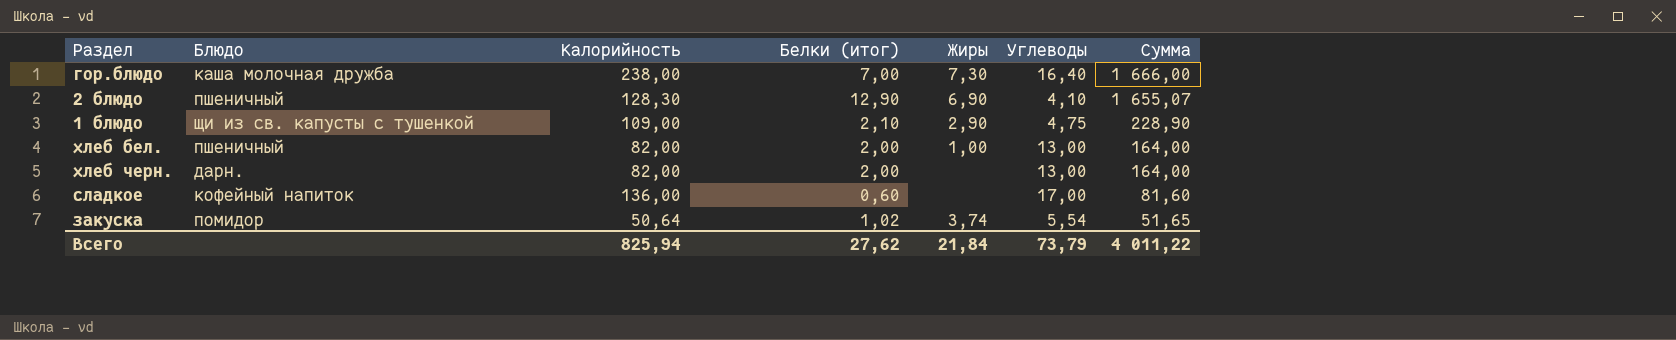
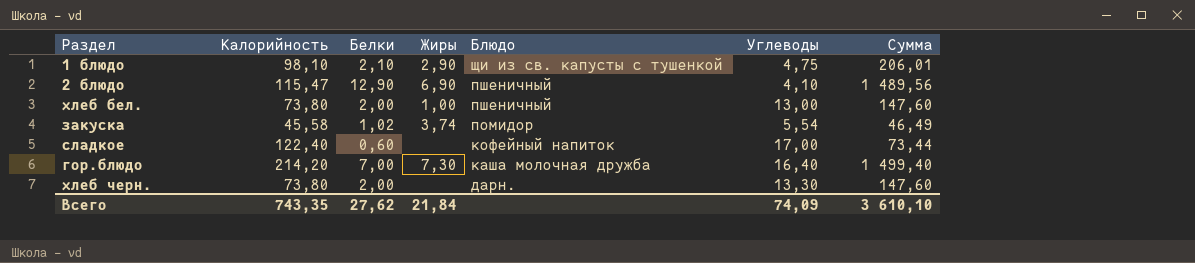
row order: Сумма descending -> Блюдо descending
column name: Белки (итог) -> Белки
column Блюдо | position: 2 -> 5
1 блюдо | Калорийность: 109,00 -> 98,10
1 блюдо | Сумма: 228,90 -> 206,01
2 блюдо | Калорийность: 128,30 -> 115,47
2 блюдо | Сумма: 1 655,07 -> 1 489,56
хлеб бел. | Калорийность: 82,00 -> 73,80
хлеб бел. | Сумма: 164,00 -> 147,60
закуска | Калорийность: 50,64 -> 45,58
закуска | Сумма: 51,65 -> 46,49
сладкое | Калорийность: 136,00 -> 122,40
сладкое | Сумма: 81,60 -> 73,44
гор.блюдо | Калорийность: 238,00 -> 214,20
гор.блюдо | Сумма: 1 666,00 -> 1 499,40
хлеб черн. | Калорийность: 82,00 -> 73,80
хлеб черн. | Углеводы: 13,00 -> 13,30
хлеб черн. | Сумма: 164,00 -> 147,60
Всего | Калорийность: 825,94 -> 743,35
Всего | Углеводы: 73,79 -> 74,09
Всего | Сумма: 4 011,22 -> 3 610,10

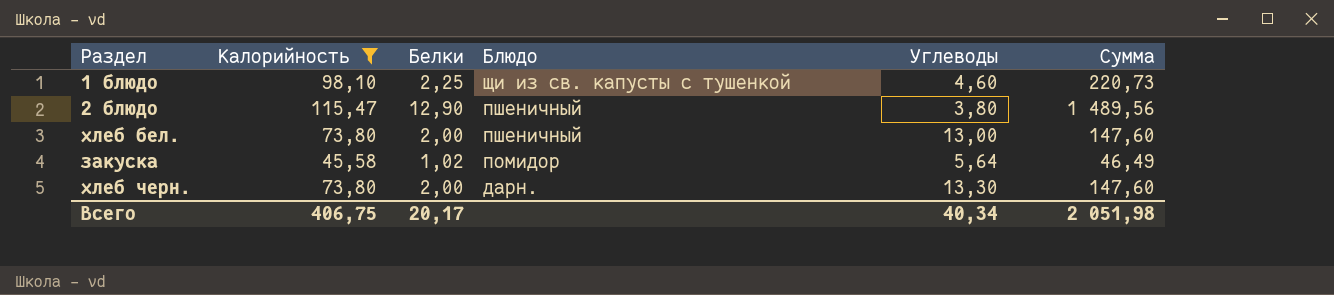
filter: none -> Калорийность <= 115,47
column Жиры | position: 4 -> none
1 блюдо | Белки: 2,10 -> 2,25
1 блюдо | Углеводы: 4,75 -> 4,60
1 блюдо | Сумма: 206,01 -> 220,73
2 блюдо | Углеводы: 4,10 -> 3,80
закуска | Углеводы: 5,54 -> 5,64
Всего | Калорийность: 743,35 -> 406,75
Всего | Белки: 27,62 -> 20,17
Всего | Углеводы: 74,09 -> 40,34
Всего | Сумма: 3 610,10 -> 2 051,98

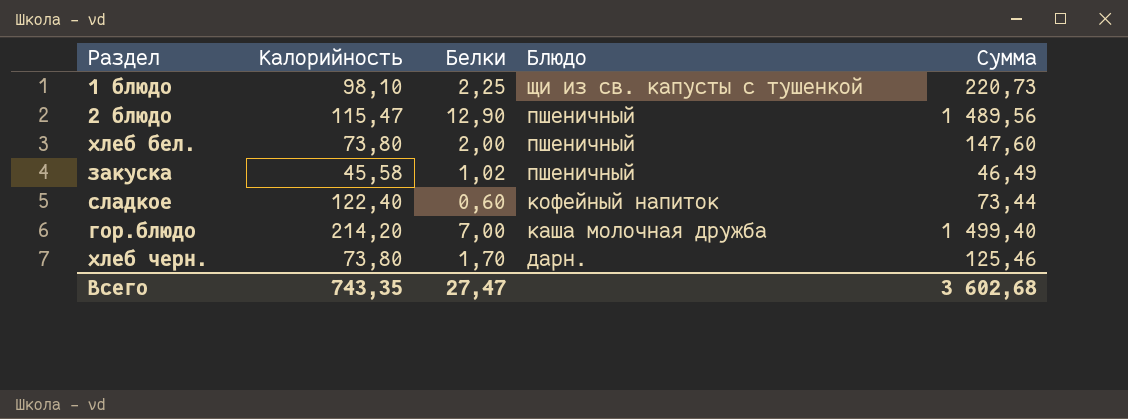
filter: Калорийность <= 115,47 -> none
column Углеводы | position: 5 -> none
закуска | Блюдо: помидор -> пшеничный
хлеб черн. | Белки: 2,00 -> 1,70
хлеб черн. | Сумма: 147,60 -> 125,46
Всего | Калорийность: 406,75 -> 743,35
Всего | Белки: 20,17 -> 27,47
Всего | Сумма: 2 051,98 -> 3 602,68

